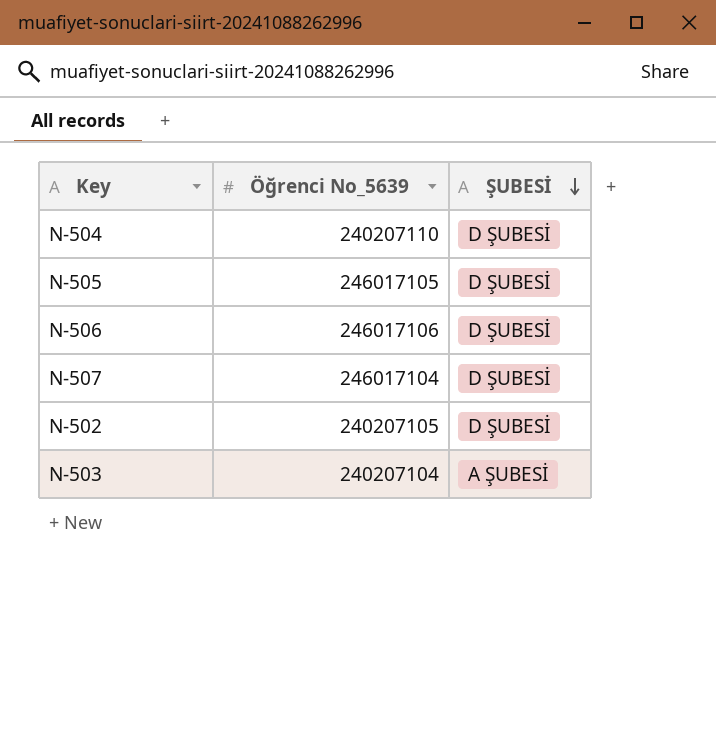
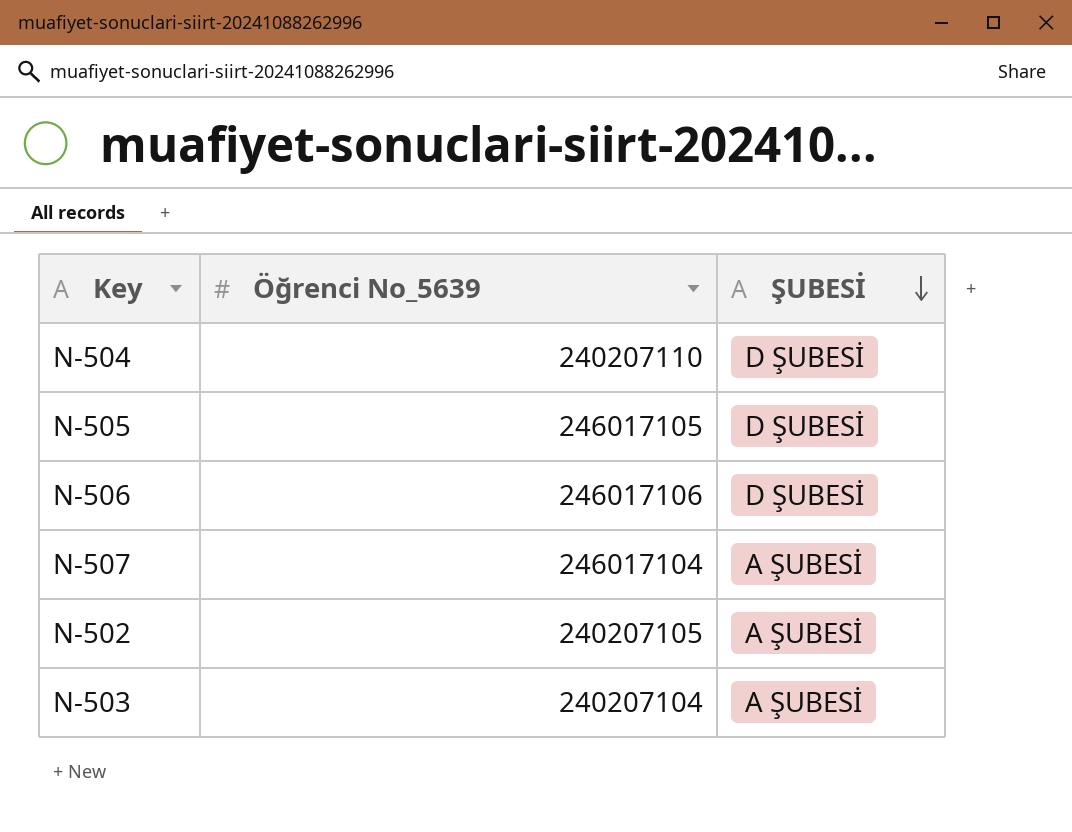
N-507 | ŞUBESİ: D ŞUBESİ -> A ŞUBESİ
N-502 | ŞUBESİ: D ŞUBESİ -> A ŞUBESİ

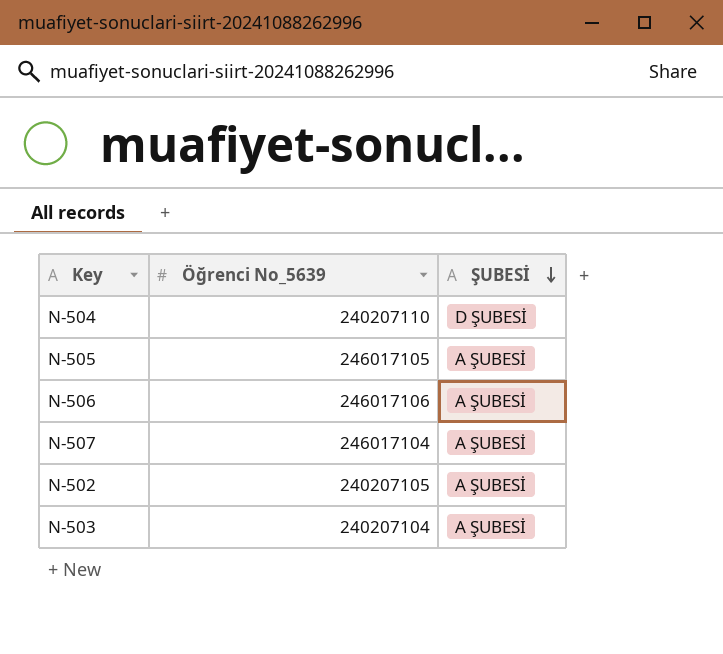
N-505 | ŞUBESİ: D ŞUBESİ -> A ŞUBESİ
N-506 | ŞUBESİ: D ŞUBESİ -> A ŞUBESİ

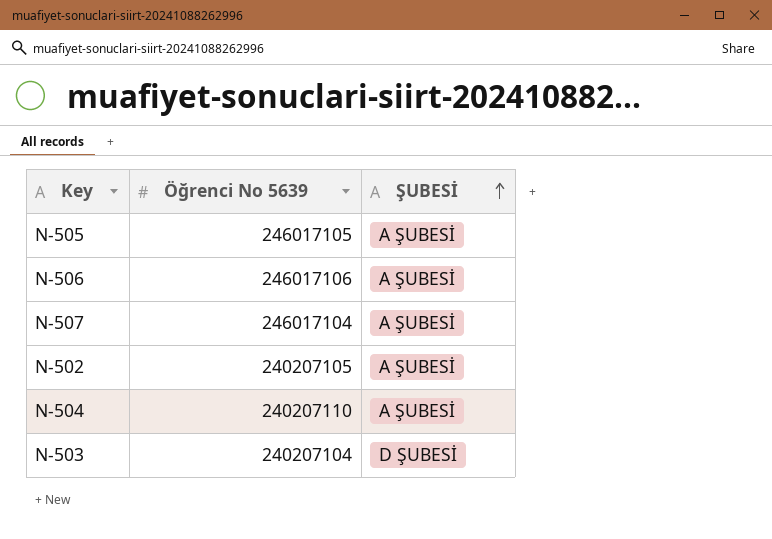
row order: ŞUBESİ descending -> ŞUBESİ ascending
column name: Öğrenci No_5639 -> Öğrenci No 5639
N-504 | ŞUBESİ: D ŞUBESİ -> A ŞUBESİ
N-503 | ŞUBESİ: A ŞUBESİ -> D ŞUBESİ

